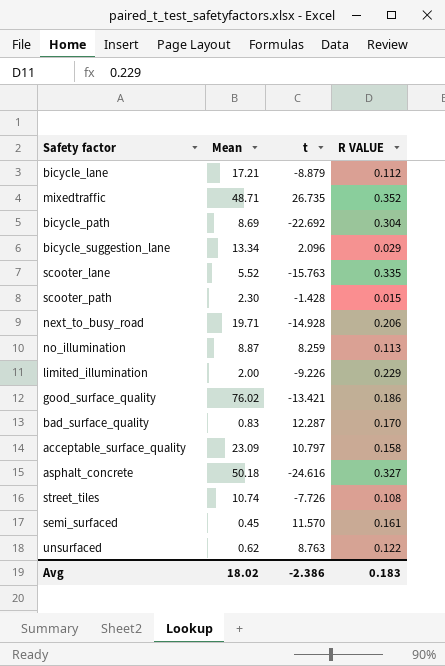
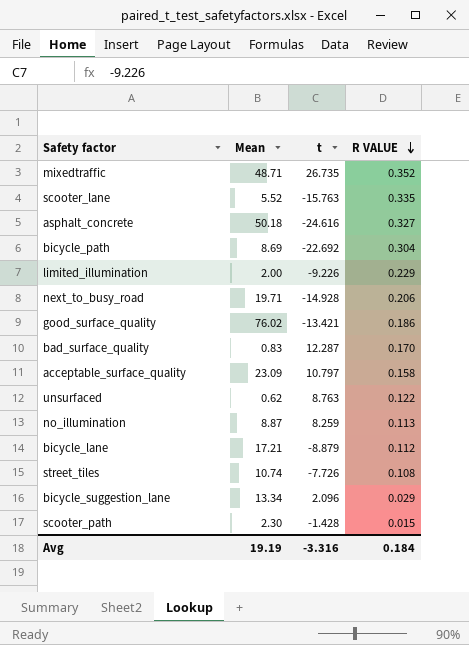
row order: none -> R VALUE descending
row semi_surfaced: 0.45 | 11.570 | 0.161 -> none
Avg | Mean: 18.02 -> 19.19
Avg | t: -2.386 -> -3.316
Avg | R VALUE: 0.183 -> 0.184

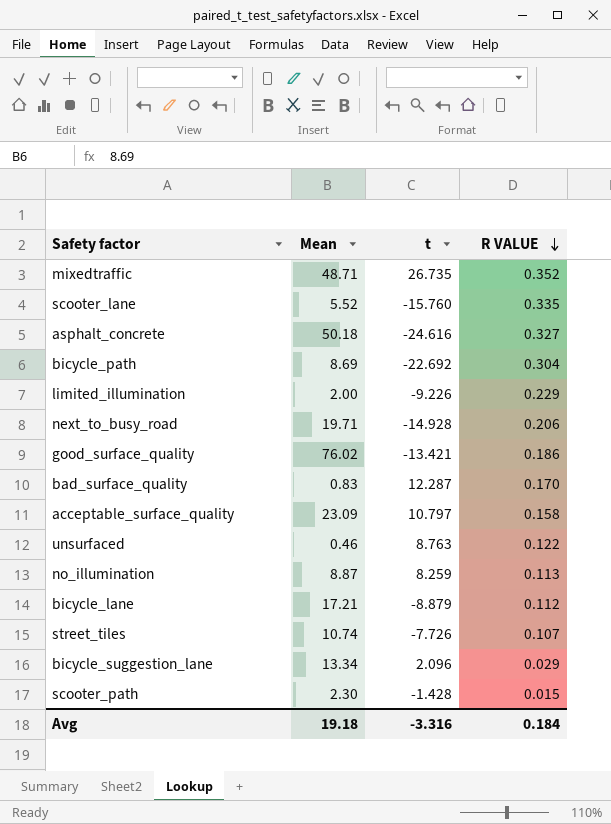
scooter_lane | t: -15.763 -> -15.760
unsurfaced | Mean: 0.62 -> 0.46
street_tiles | R VALUE: 0.108 -> 0.107
Avg | Mean: 19.19 -> 19.18

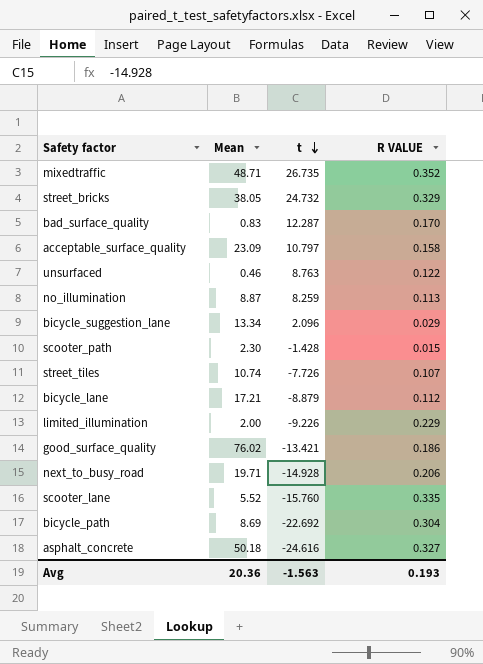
row order: R VALUE descending -> t descending
row street_bricks: none -> 38.05 | 24.732 | 0.329
Avg | Mean: 19.18 -> 20.36
Avg | t: -3.316 -> -1.563
Avg | R VALUE: 0.184 -> 0.193

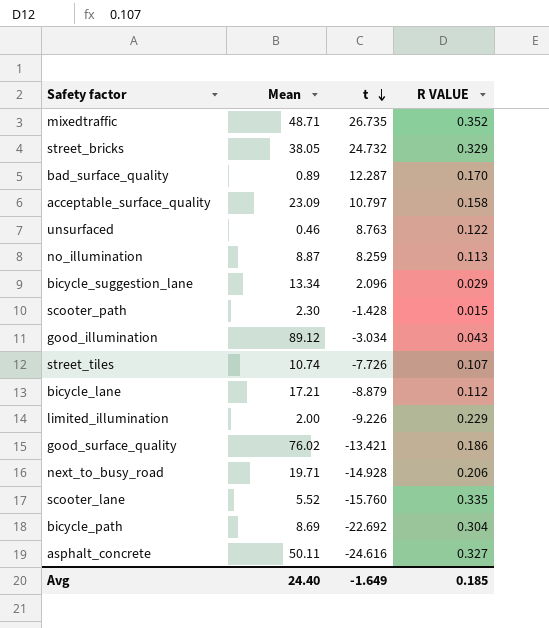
bad_surface_quality | Mean: 0.83 -> 0.89
row good_illumination: none -> 89.12 | -3.034 | 0.043
asphalt_concrete | Mean: 50.18 -> 50.11
Avg | Mean: 20.36 -> 24.40
Avg | t: -1.563 -> -1.649
Avg | R VALUE: 0.193 -> 0.185

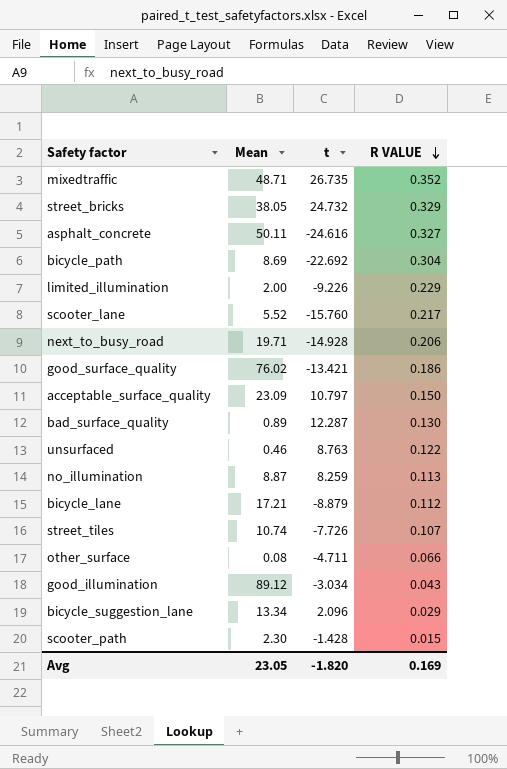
row order: t descending -> R VALUE descending
scooter_lane | R VALUE: 0.335 -> 0.217
acceptable_surface_quality | R VALUE: 0.158 -> 0.150
bad_surface_quality | R VALUE: 0.170 -> 0.130
row other_surface: none -> 0.08 | -4.711 | 0.066
Avg | Mean: 24.40 -> 23.05
Avg | t: -1.649 -> -1.820
Avg | R VALUE: 0.185 -> 0.169

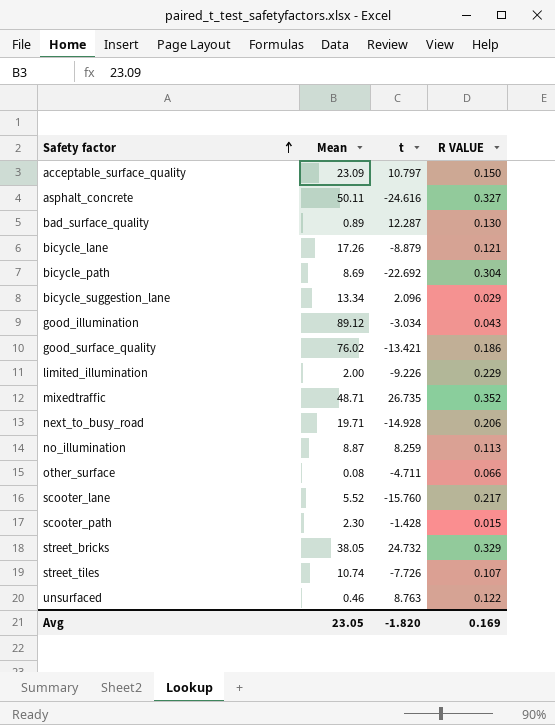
row order: R VALUE descending -> Safety factor ascending
bicycle_lane | Mean: 17.21 -> 17.26
bicycle_lane | R VALUE: 0.112 -> 0.121

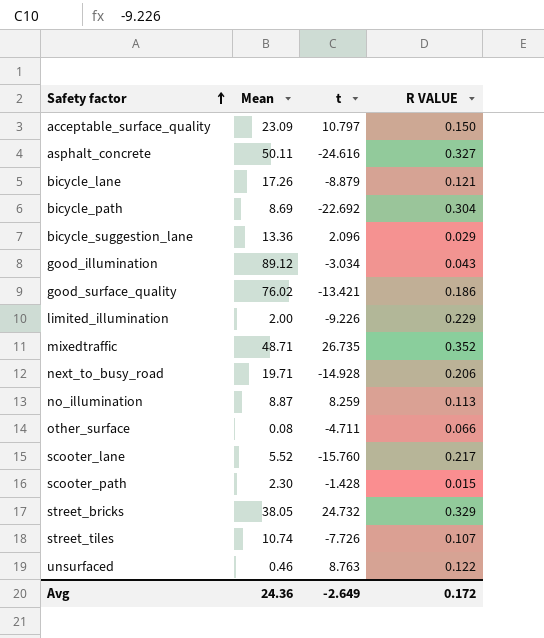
row bad_surface_quality: 0.89 | 12.287 | 0.130 -> none
bicycle_suggestion_lane | Mean: 13.34 -> 13.36
Avg | Mean: 23.05 -> 24.36
Avg | t: -1.820 -> -2.649
Avg | R VALUE: 0.169 -> 0.172

